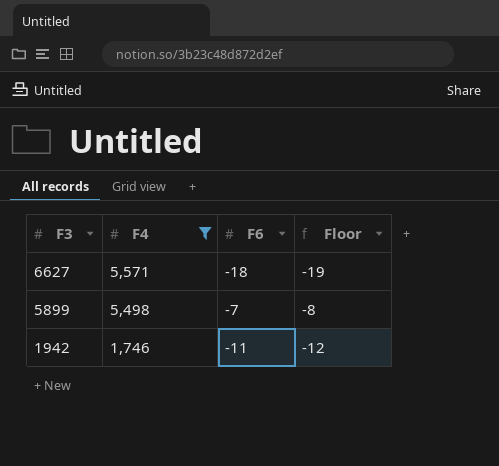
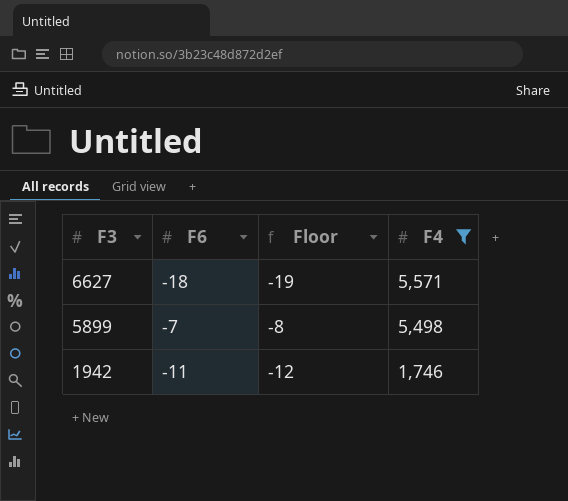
column F4 | position: 2 -> 4

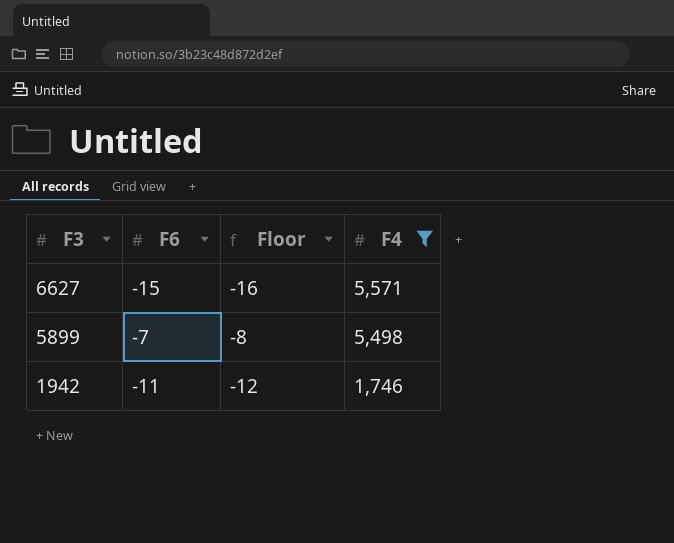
6627 | F6: -18 -> -15
6627 | Floor: -19 -> -16

